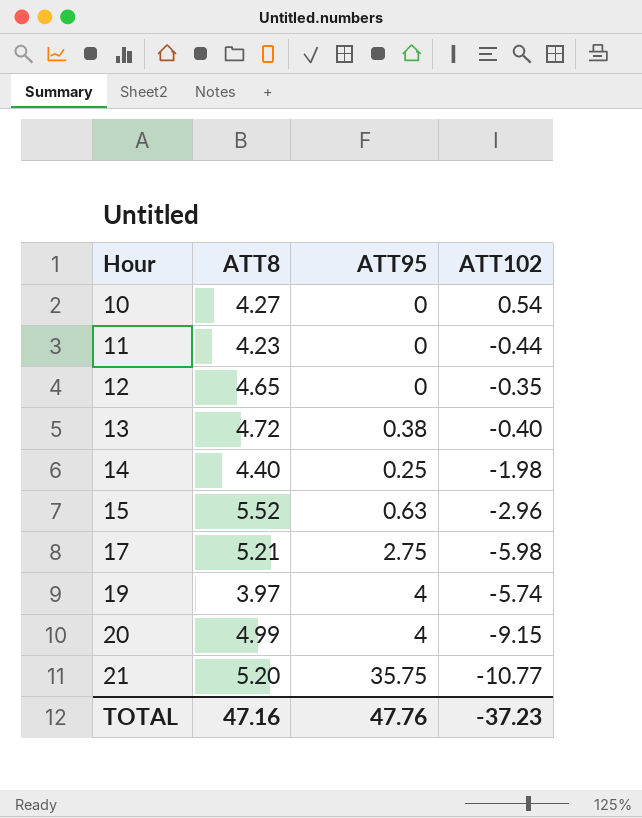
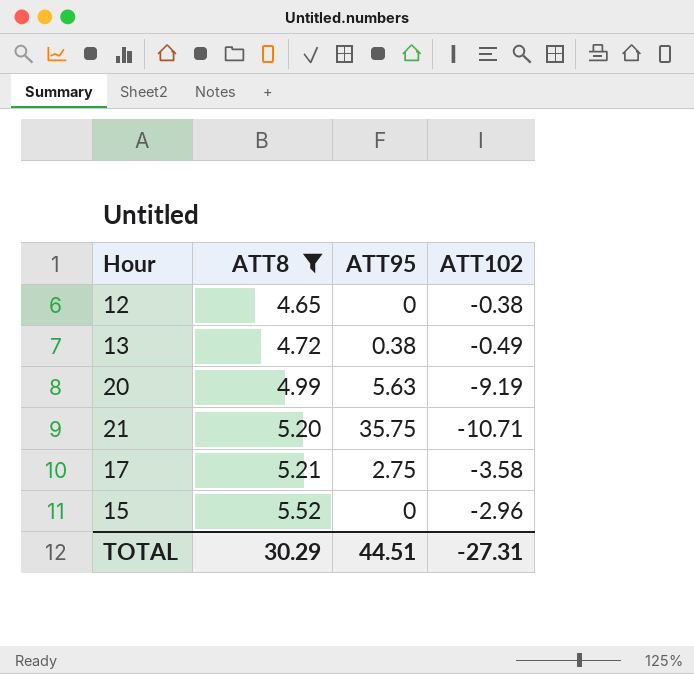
filter: none -> ATT8 >= 4.65
row order: Hour ascending -> ATT8 ascending
12 | ATT102: -0.35 -> -0.38
13 | ATT102: -0.40 -> -0.49
20 | ATT95: 4 -> 5.63
20 | ATT102: -9.15 -> -9.19
21 | ATT102: -10.77 -> -10.71
17 | ATT102: -5.98 -> -3.58
15 | ATT95: 0.63 -> 0
TOTAL | ATT8: 47.16 -> 30.29
TOTAL | ATT95: 47.76 -> 44.51
TOTAL | ATT102: -37.23 -> -27.31

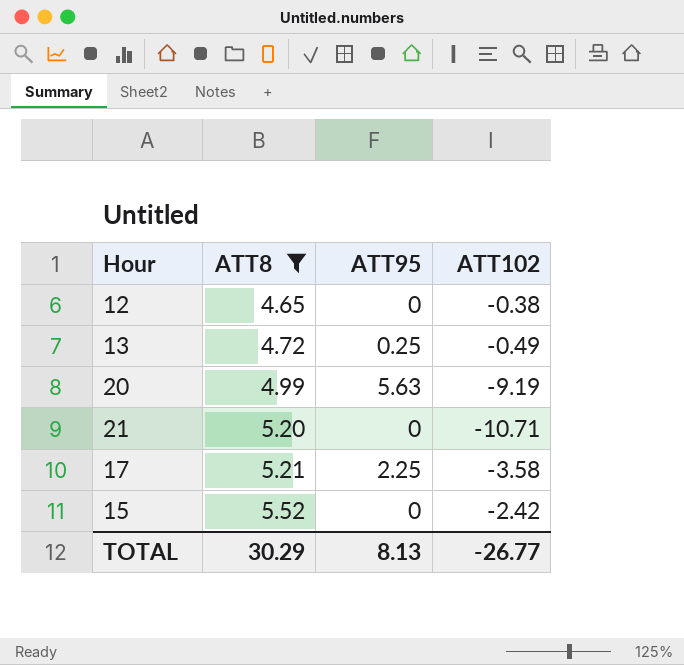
13 | ATT95: 0.38 -> 0.25
21 | ATT95: 35.75 -> 0
17 | ATT95: 2.75 -> 2.25
15 | ATT102: -2.96 -> -2.42
TOTAL | ATT95: 44.51 -> 8.13
TOTAL | ATT102: -27.31 -> -26.77

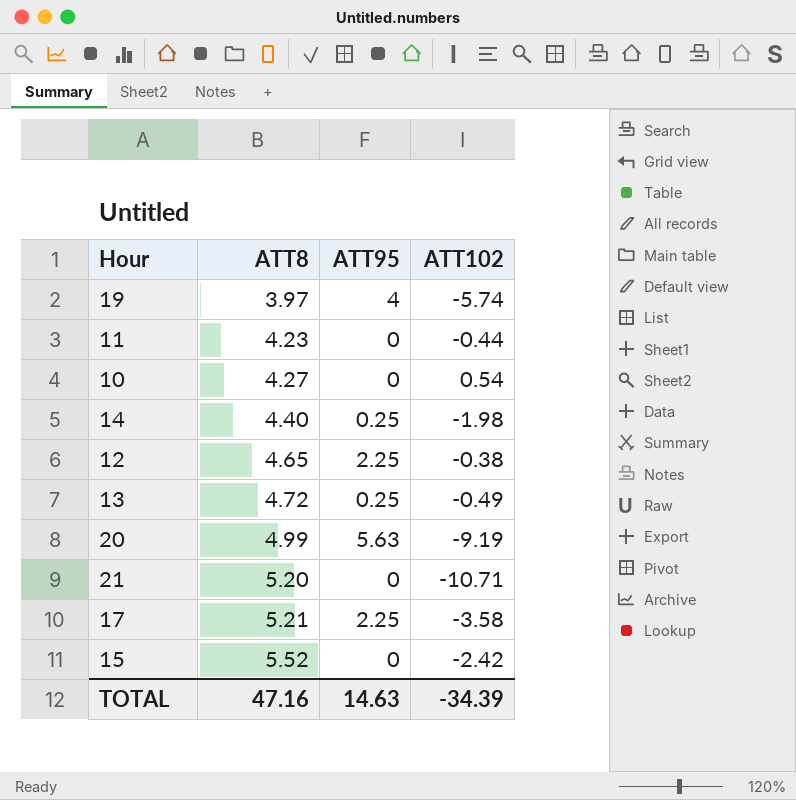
filter: ATT8 >= 4.65 -> none
12 | ATT95: 0 -> 2.25
TOTAL | ATT8: 30.29 -> 47.16
TOTAL | ATT95: 8.13 -> 14.63
TOTAL | ATT102: -26.77 -> -34.39

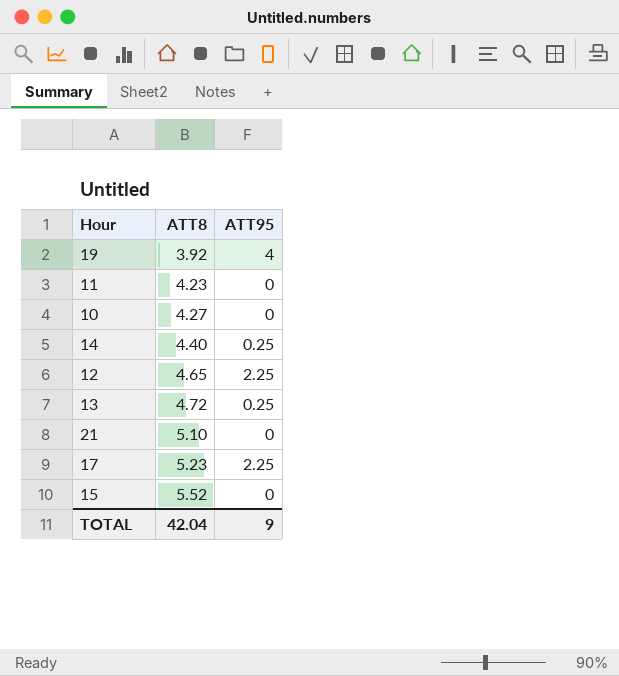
column ATT102 | position: 4 -> none
row 20: 4.99 | 5.63 | -9.19 -> none
19 | ATT8: 3.97 -> 3.92
21 | ATT8: 5.20 -> 5.10
17 | ATT8: 5.21 -> 5.23
TOTAL | ATT8: 47.16 -> 42.04
TOTAL | ATT95: 14.63 -> 9

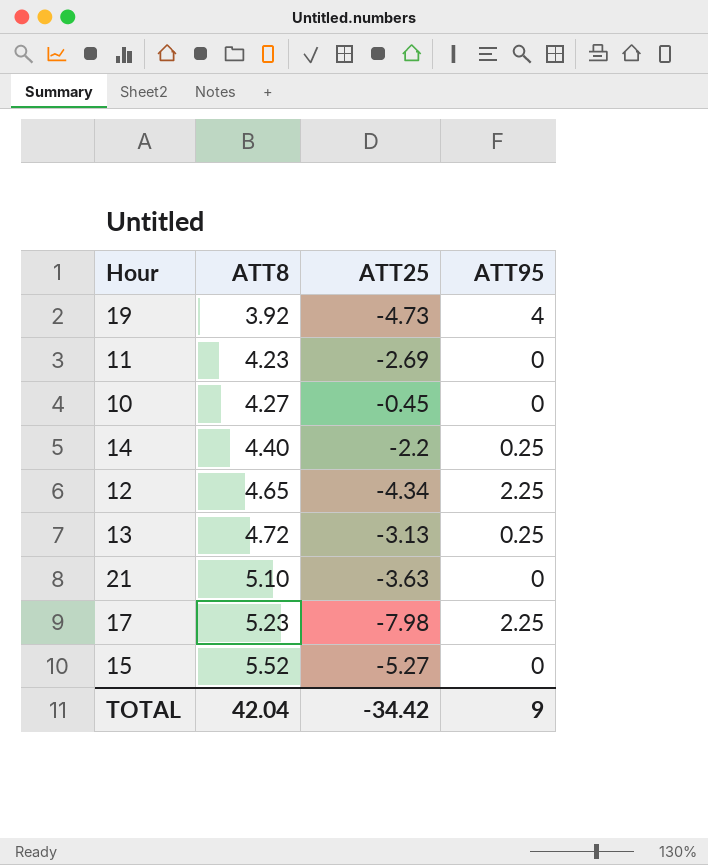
column ATT25 | position: none -> 3

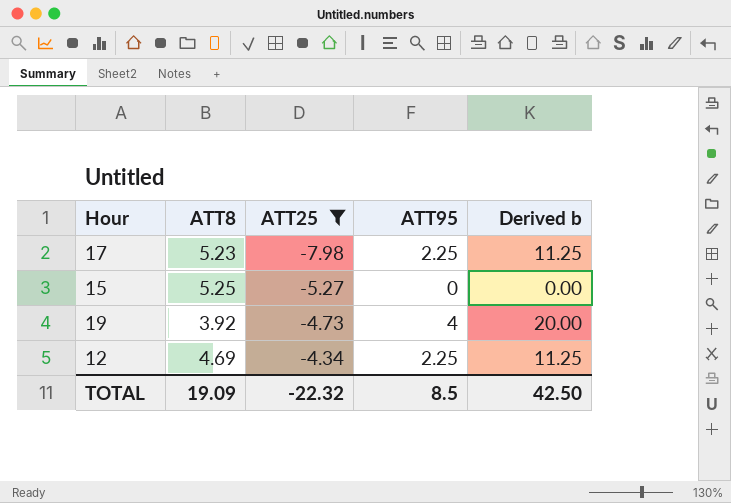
filter: none -> ATT25 <= -4.34
row order: ATT8 ascending -> ATT25 ascending
column Derived b | formula: none -> [ATT95] * 5
15 | ATT8: 5.52 -> 5.25
12 | ATT8: 4.65 -> 4.69
TOTAL | ATT8: 42.04 -> 19.09
TOTAL | ATT25: -34.42 -> -22.32
TOTAL | ATT95: 9 -> 8.5

